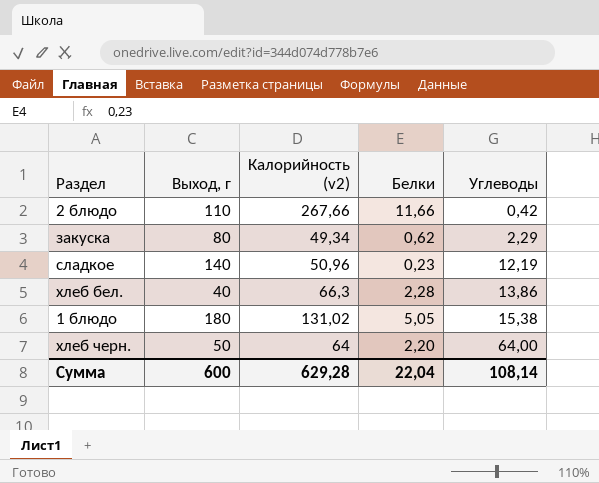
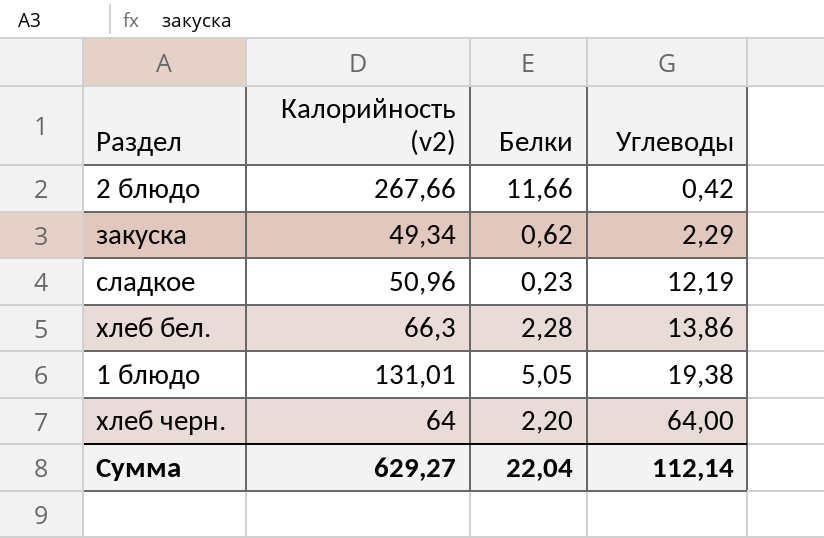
column Выход, г | position: 2 -> none
1 блюдо | Калорийность (v2): 131,02 -> 131,01
1 блюдо | Углеводы: 15,38 -> 19,38
Сумма | Калорийность (v2): 629,28 -> 629,27
Сумма | Углеводы: 108,14 -> 112,14

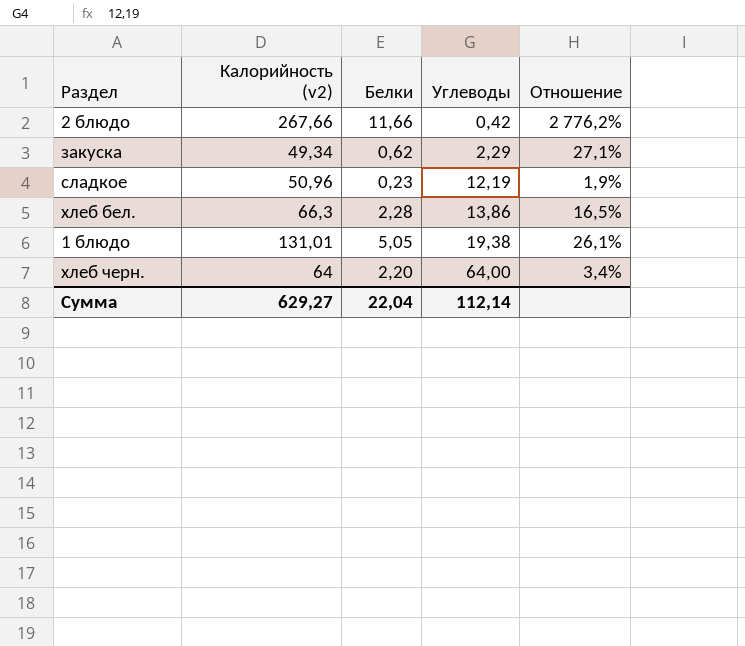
column Отношение | formula: none -> [Белки] / [Углеводы]

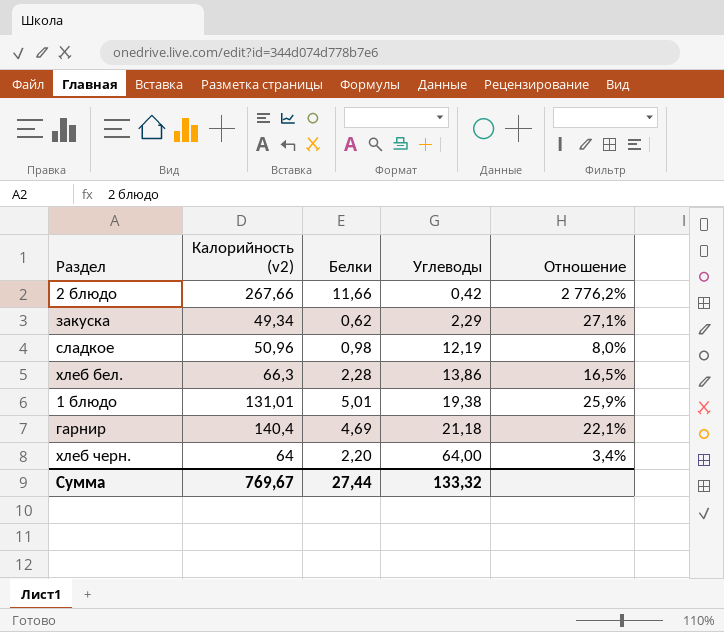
сладкое | Белки: 0,23 -> 0,98
сладкое | Отношение: 1,9% -> 8,0%
1 блюдо | Белки: 5,05 -> 5,01
1 блюдо | Отношение: 26,1% -> 25,9%
row гарнир: none -> 140,4 | 4,69 | 21,18 | 22,1%
Сумма | Калорийность (v2): 629,27 -> 769,67
Сумма | Белки: 22,04 -> 27,44
Сумма | Углеводы: 112,14 -> 133,32

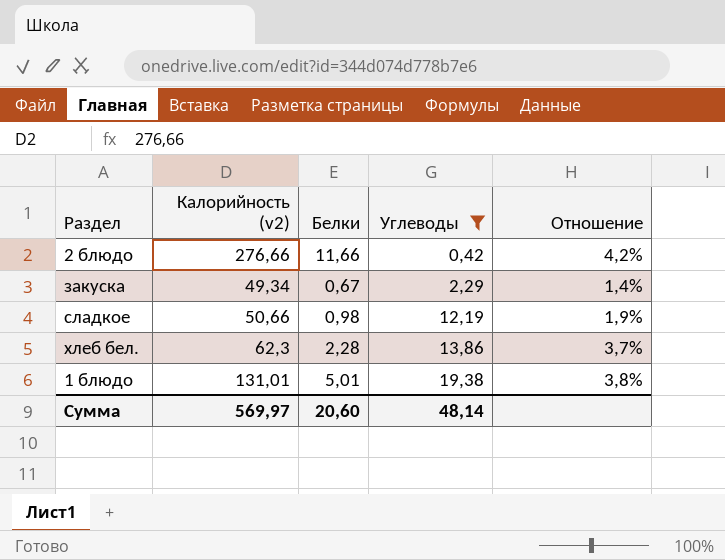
filter: none -> Углеводы <= 19,38
column Отношение | formula: [Белки] / [Углеводы] -> [Белки] / [Калорийность (v2)]
2 блюдо | Калорийность (v2): 267,66 -> 276,66
закуска | Белки: 0,62 -> 0,67
сладкое | Калорийность (v2): 50,96 -> 50,66
хлеб бел. | Калорийность (v2): 66,3 -> 62,3
Сумма | Калорийность (v2): 769,67 -> 569,97
Сумма | Белки: 27,44 -> 20,60
Сумма | Углеводы: 133,32 -> 48,14

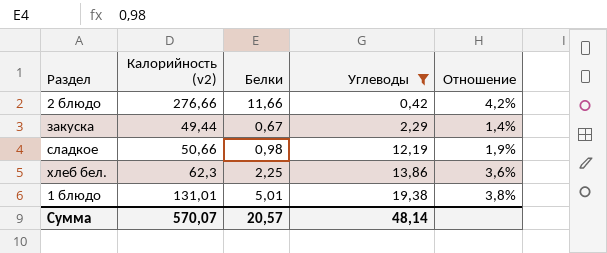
закуска | Калорийность (v2): 49,34 -> 49,44
хлеб бел. | Белки: 2,28 -> 2,25
хлеб бел. | Отношение: 3,7% -> 3,6%
Сумма | Калорийность (v2): 569,97 -> 570,07
Сумма | Белки: 20,60 -> 20,57

